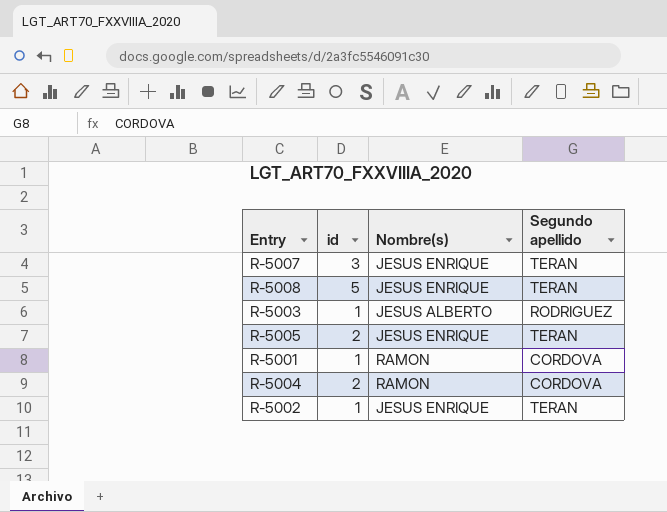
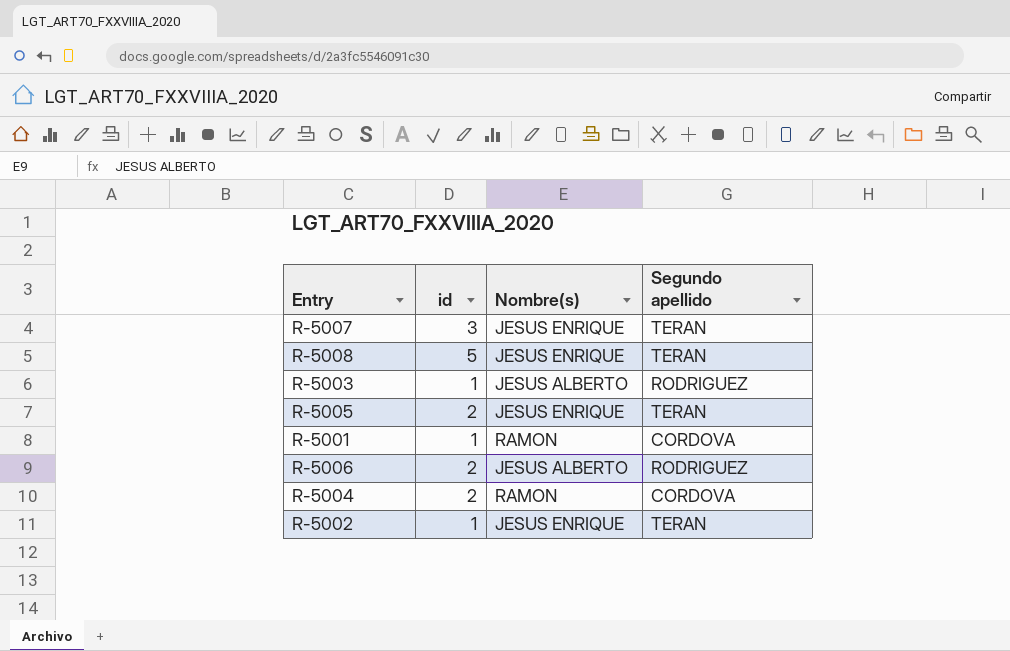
row R-5006: none -> 2 | JESUS ALBERTO | RODRIGUEZ

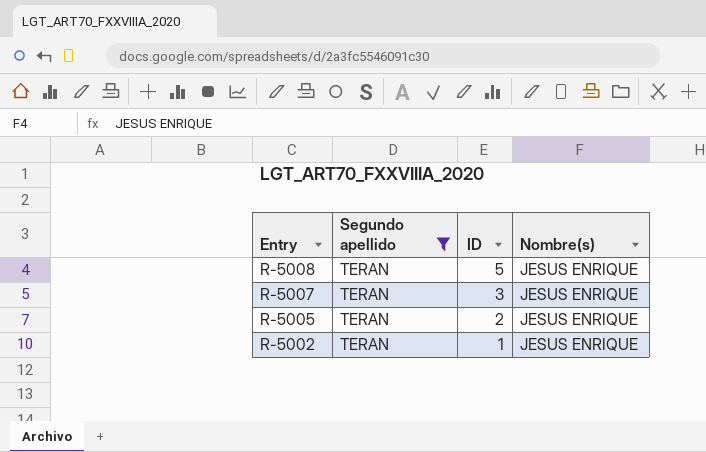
filter: none -> Segundo apellido = TERAN
row order: none -> Entry descending
column Segundo apellido | position: 4 -> 2
column name: id -> ID

